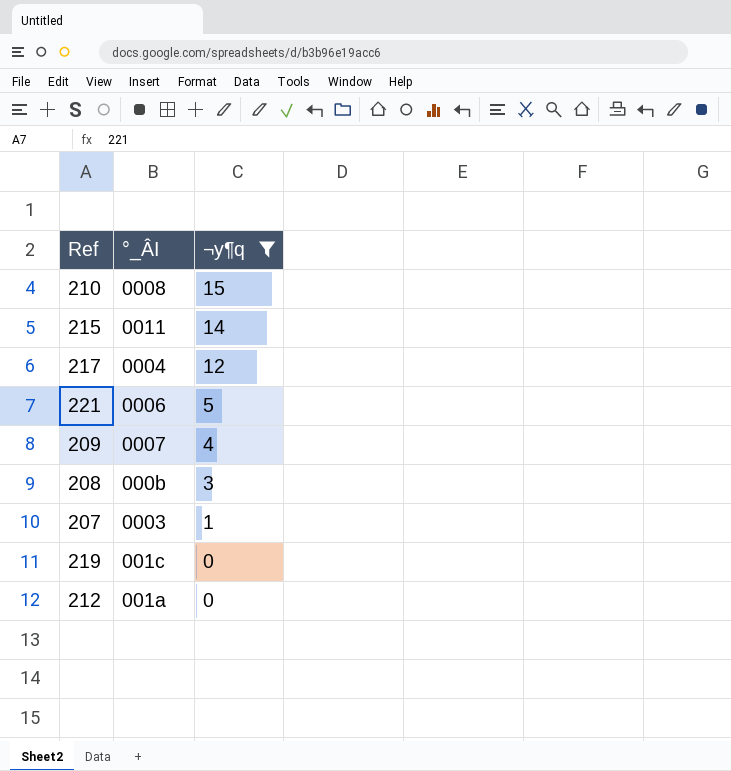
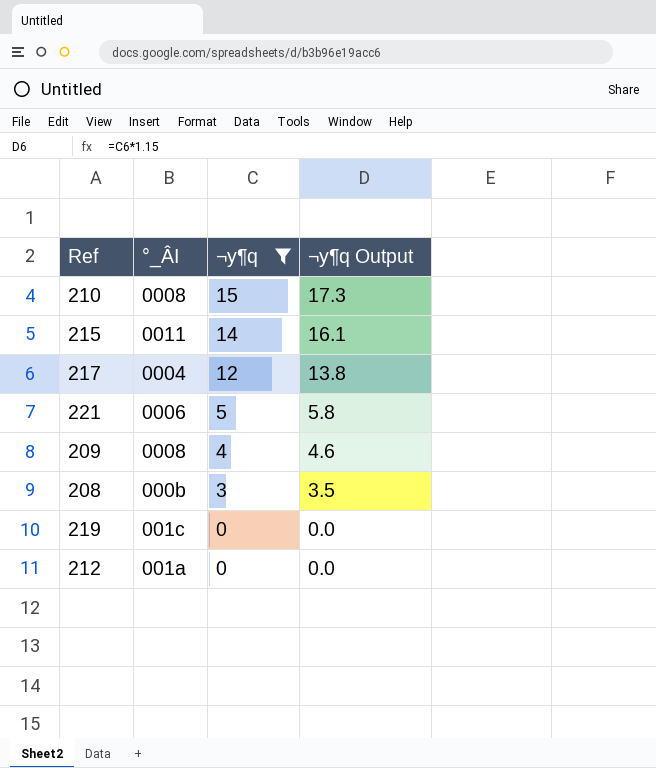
column ¬y¶q Output | formula: none -> [¬y¶q] * 1.15
row 207: 0003 | 1 -> none
209 | °_ÂI: 0007 -> 0008

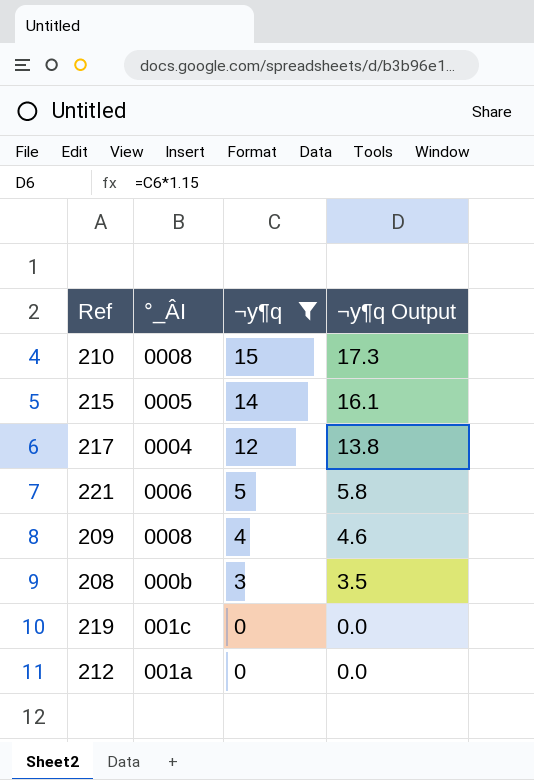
215 | °_ÂI: 0011 -> 0005

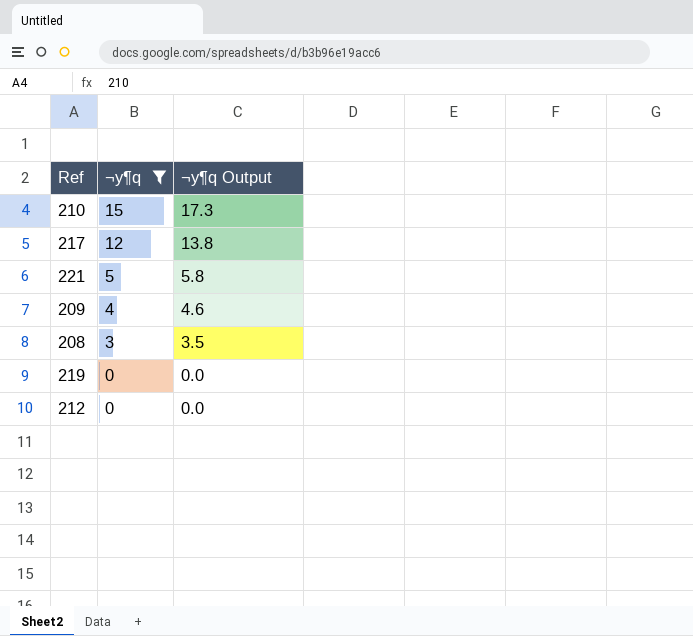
column °_ÂI | position: 2 -> none
row 215: 0005 | 14 | 16.1 -> none

